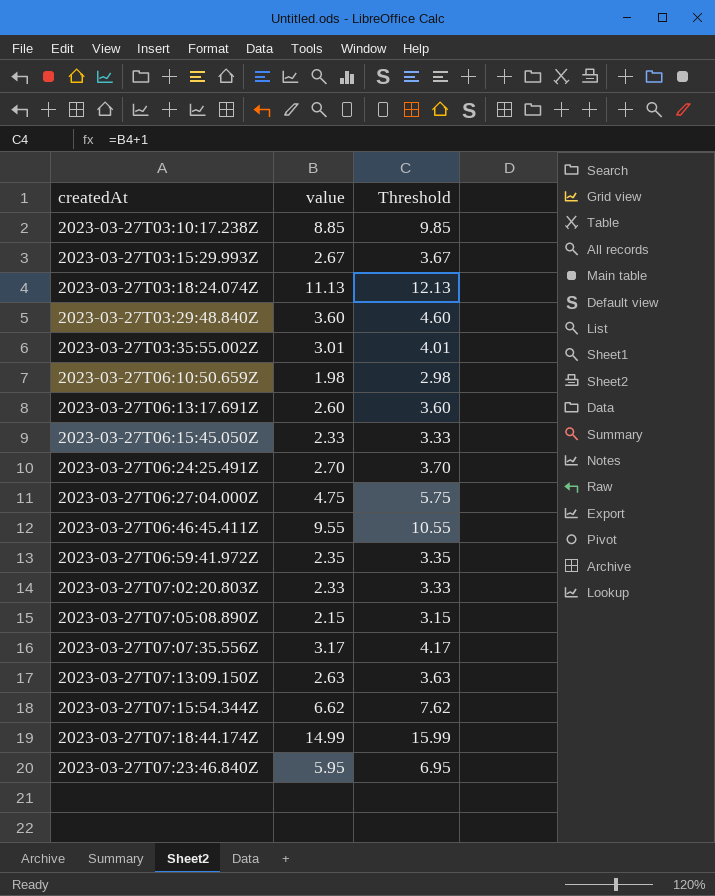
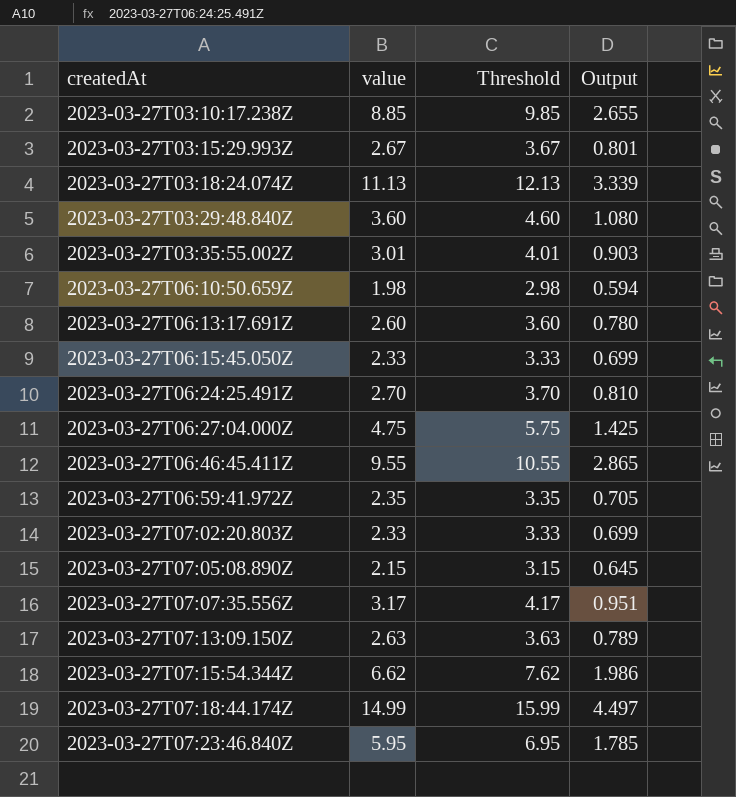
column Output | formula: none -> [value] * 0.3

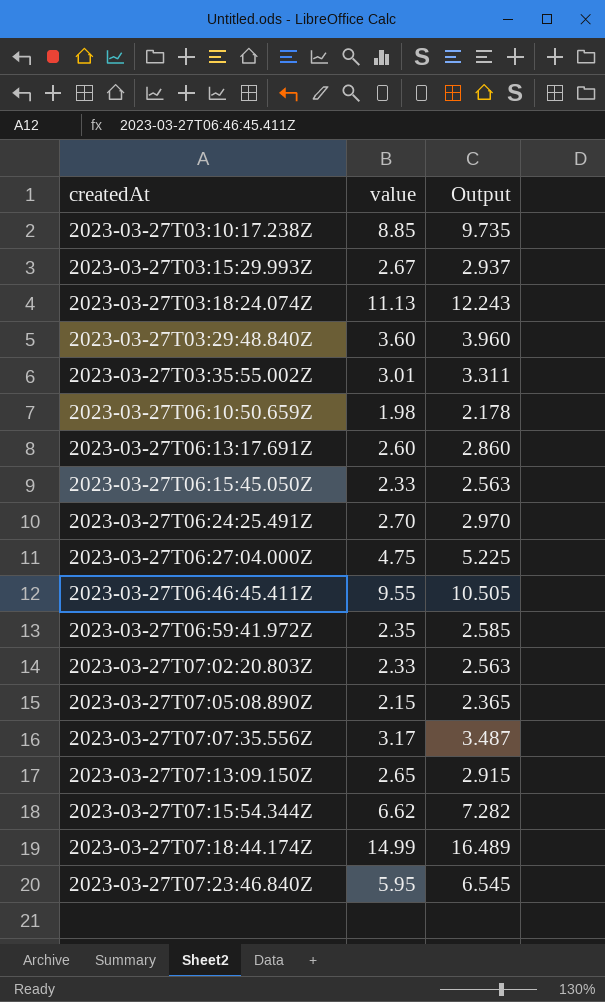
column Threshold | formula: [value] + 1 -> none
column Output | formula: [value] * 0.3 -> [value] * 1.1
2023-03-27T07:13:09.150Z | value: 2.63 -> 2.65

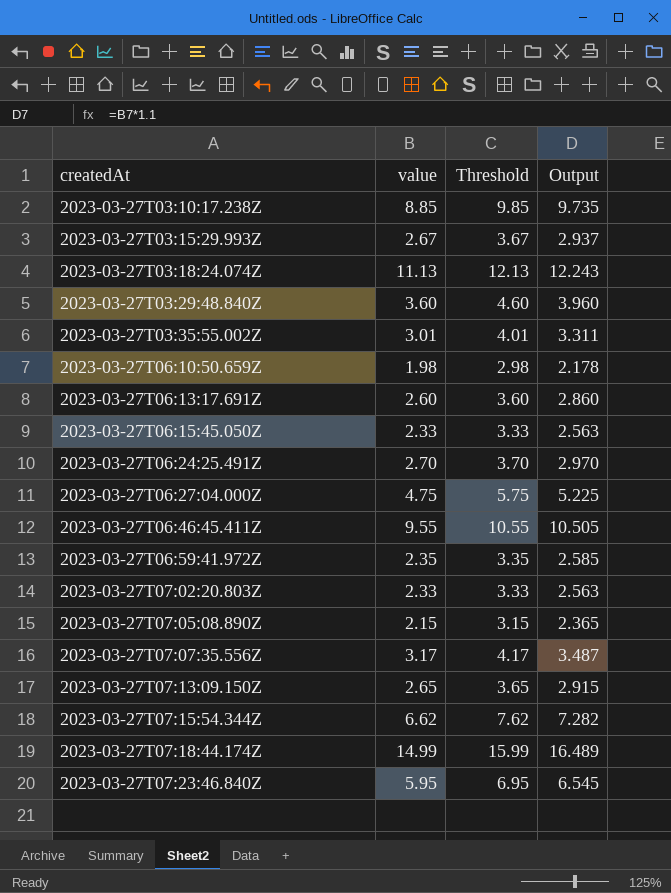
column Threshold | formula: none -> [value] + 1

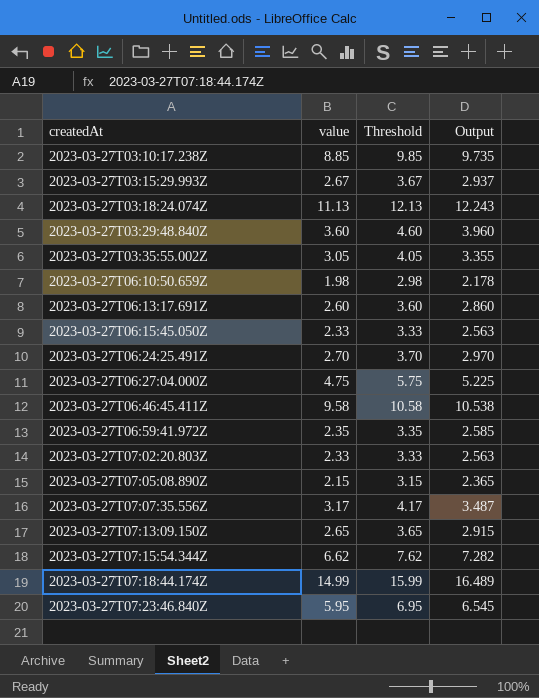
2023-03-27T03:35:55.002Z | value: 3.01 -> 3.05
2023-03-27T03:35:55.002Z | Threshold: 4.01 -> 4.05
2023-03-27T03:35:55.002Z | Output: 3.311 -> 3.355
2023-03-27T06:46:45.411Z | value: 9.55 -> 9.58
2023-03-27T06:46:45.411Z | Threshold: 10.55 -> 10.58
2023-03-27T06:46:45.411Z | Output: 10.505 -> 10.538

